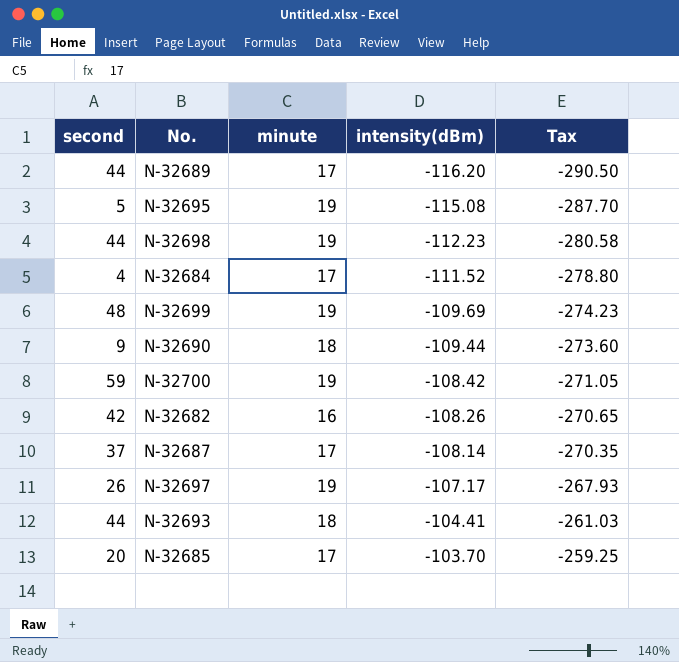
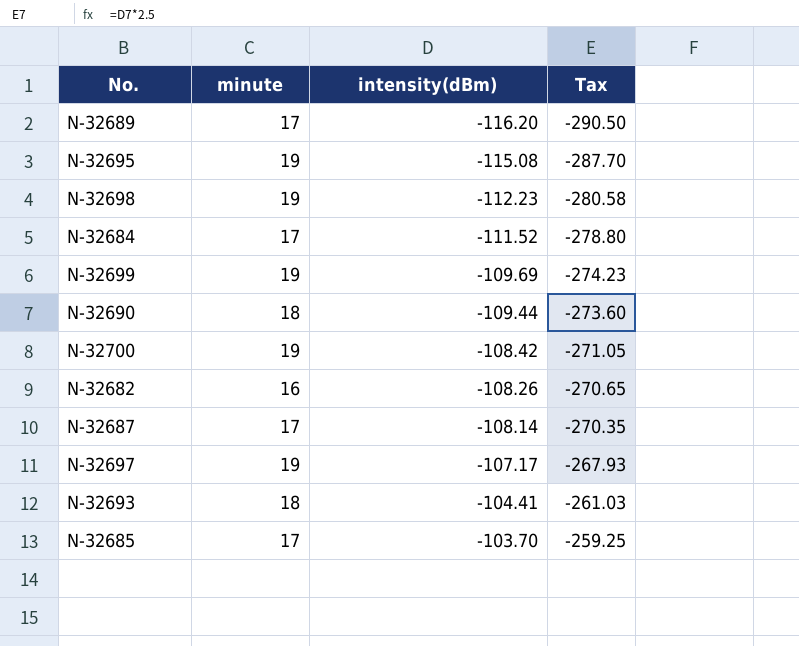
column second | position: 1 -> none

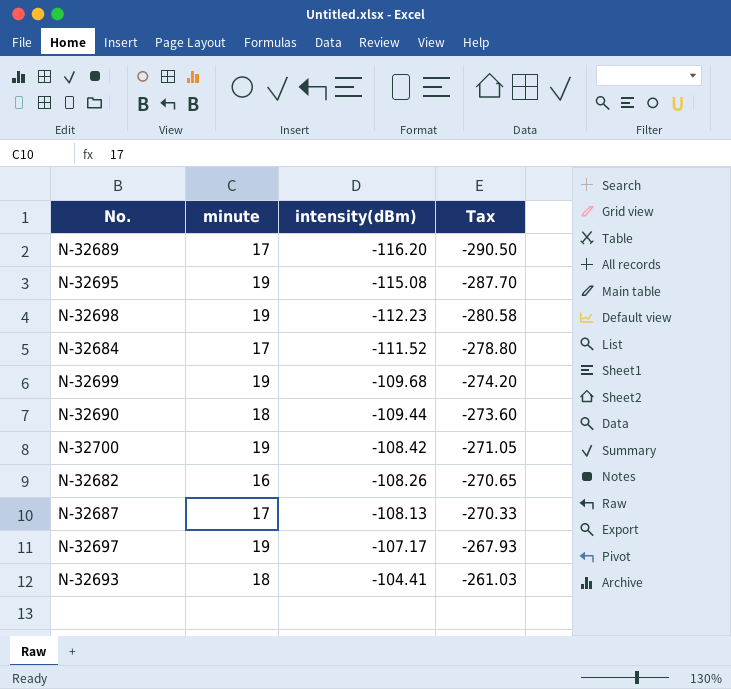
row N-32685: 17 | -103.70 | -259.25 -> none
N-32699 | intensity(dBm): -109.69 -> -109.68
N-32699 | Tax: -274.23 -> -274.20
N-32687 | intensity(dBm): -108.14 -> -108.13
N-32687 | Tax: -270.35 -> -270.33

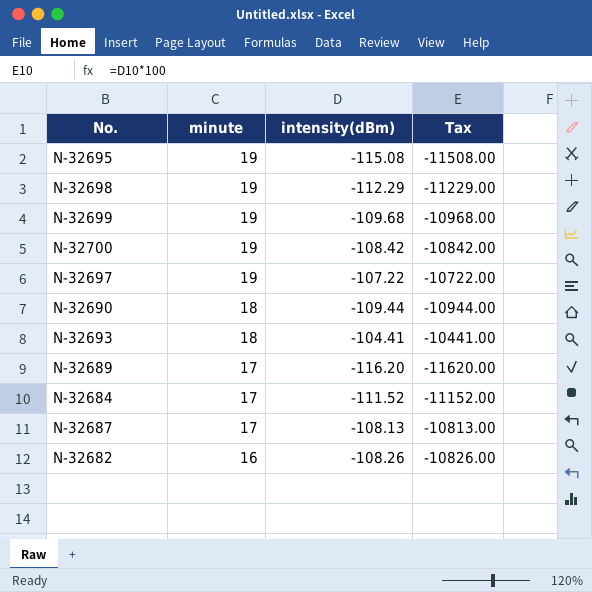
row order: intensity(dBm) ascending -> minute descending
column Tax | formula: [intensity(dBm)] * 2.5 -> [intensity(dBm)] * 100
N-32698 | intensity(dBm): -112.23 -> -112.29
N-32697 | intensity(dBm): -107.17 -> -107.22

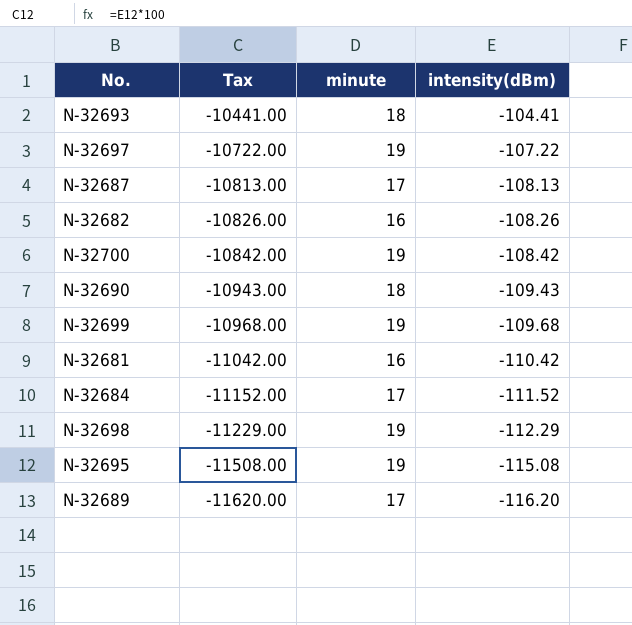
row order: minute descending -> Tax descending
column Tax | position: 4 -> 2
N-32690 | Tax: -10944.00 -> -10943.00
N-32690 | intensity(dBm): -109.44 -> -109.43
row N-32681: none -> -11042.00 | 16 | -110.42

